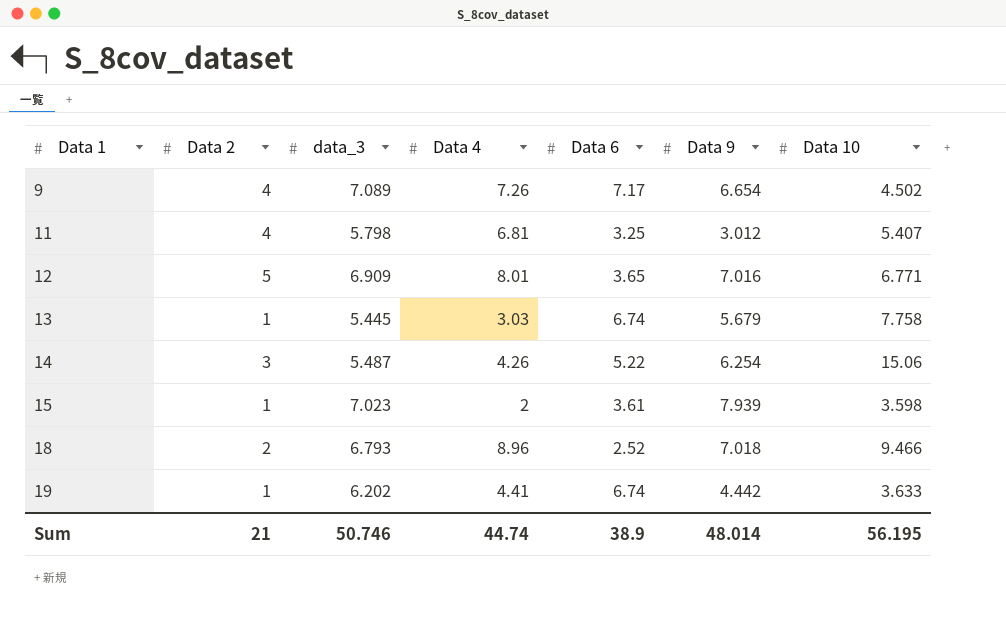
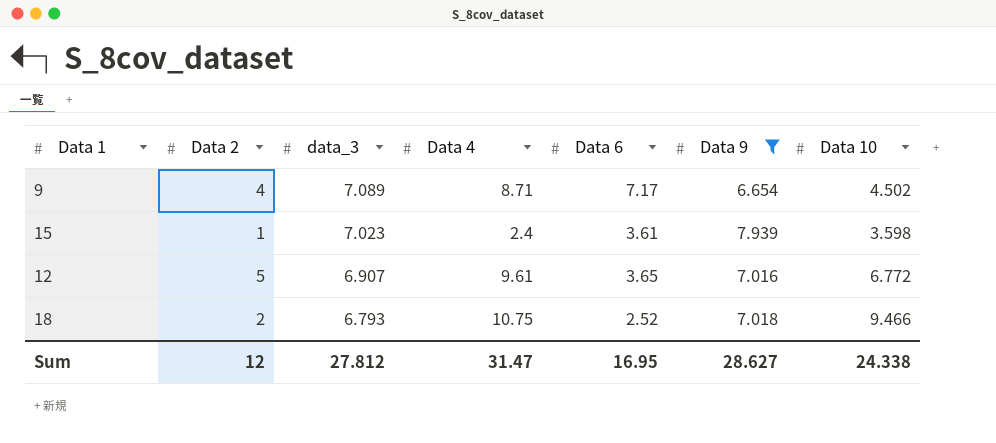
filter: none -> Data 9 >= 6.654
row order: Data 1 ascending -> data_3 descending
9 | Data 4: 7.26 -> 8.71
15 | Data 4: 2 -> 2.4
12 | data_3: 6.909 -> 6.907
12 | Data 4: 8.01 -> 9.61
12 | Data 10: 6.771 -> 6.772
18 | Data 4: 8.96 -> 10.75
Sum | Data 2: 21 -> 12
Sum | data_3: 50.746 -> 27.812
Sum | Data 4: 44.74 -> 31.47
Sum | Data 6: 38.9 -> 16.95
Sum | Data 9: 48.014 -> 28.627
Sum | Data 10: 56.195 -> 24.338

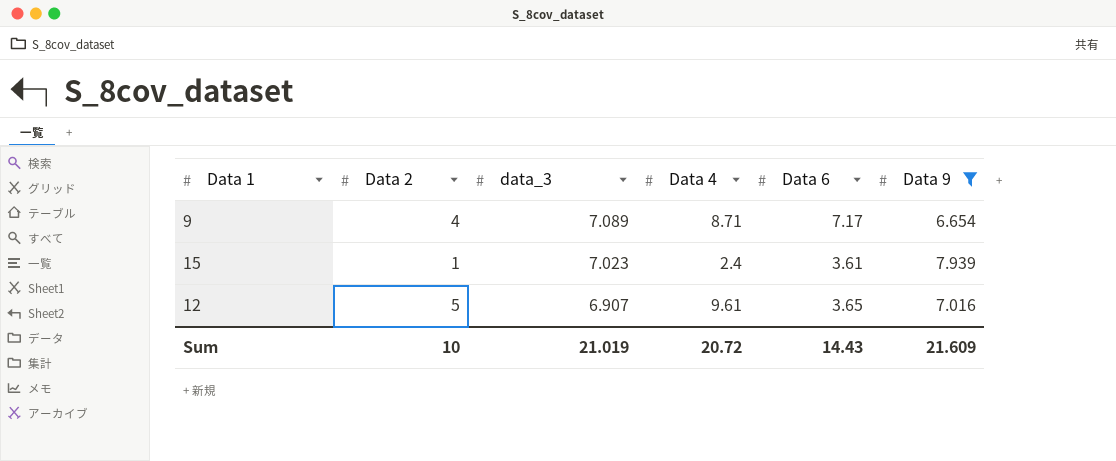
column Data 10 | position: 7 -> none
row 18: 2 | 6.793 | 10.75 | 2.52 | 7.018 | 9.466 -> none
Sum | Data 2: 12 -> 10
Sum | data_3: 27.812 -> 21.019
Sum | Data 4: 31.47 -> 20.72
Sum | Data 6: 16.95 -> 14.43
Sum | Data 9: 28.627 -> 21.609

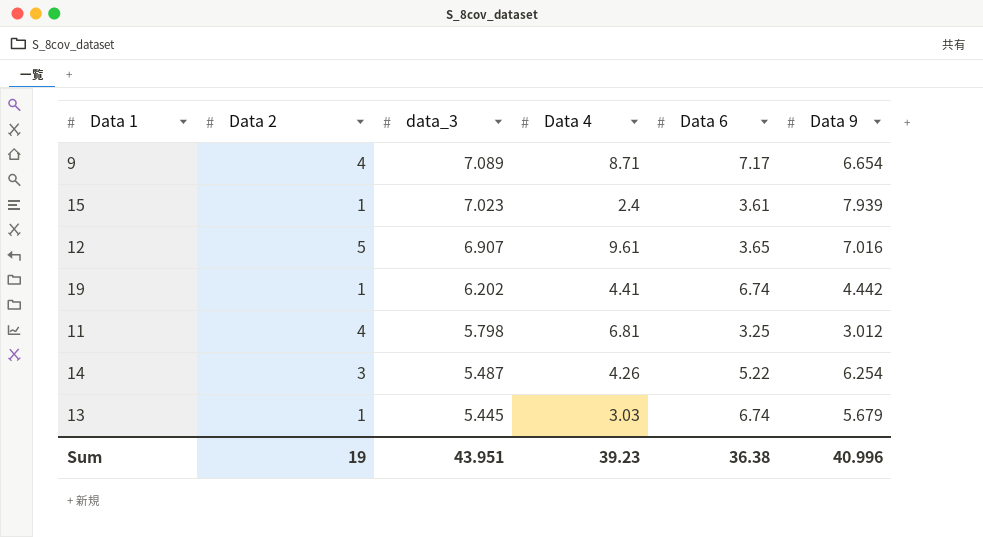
filter: Data 9 >= 6.654 -> none
Sum | Data 2: 10 -> 19
Sum | data_3: 21.019 -> 43.951
Sum | Data 4: 20.72 -> 39.23
Sum | Data 6: 14.43 -> 36.38
Sum | Data 9: 21.609 -> 40.996

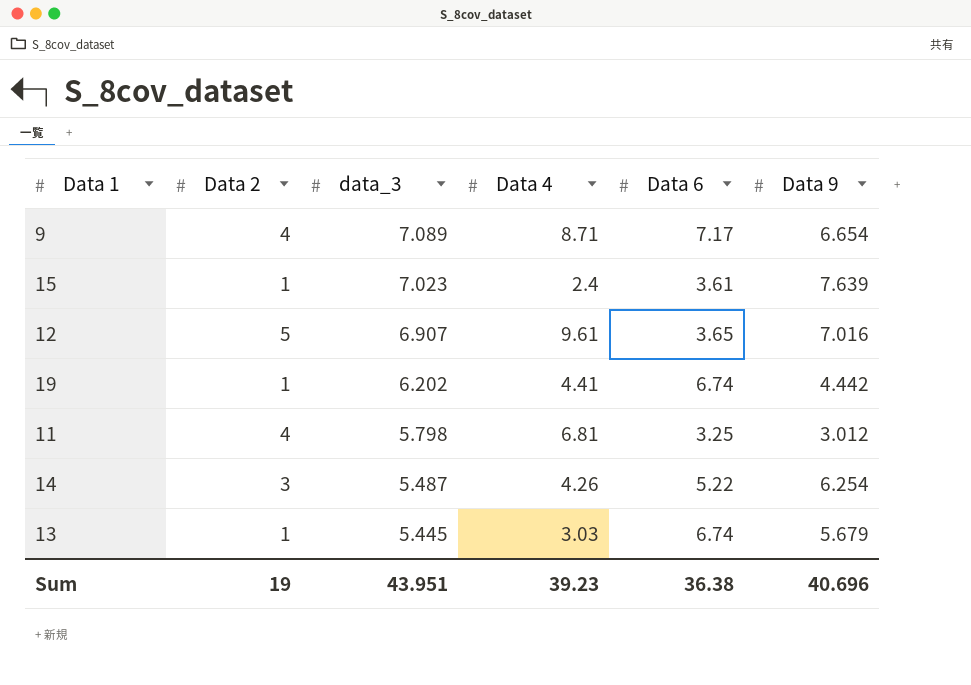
15 | Data 9: 7.939 -> 7.639
Sum | Data 9: 40.996 -> 40.696

